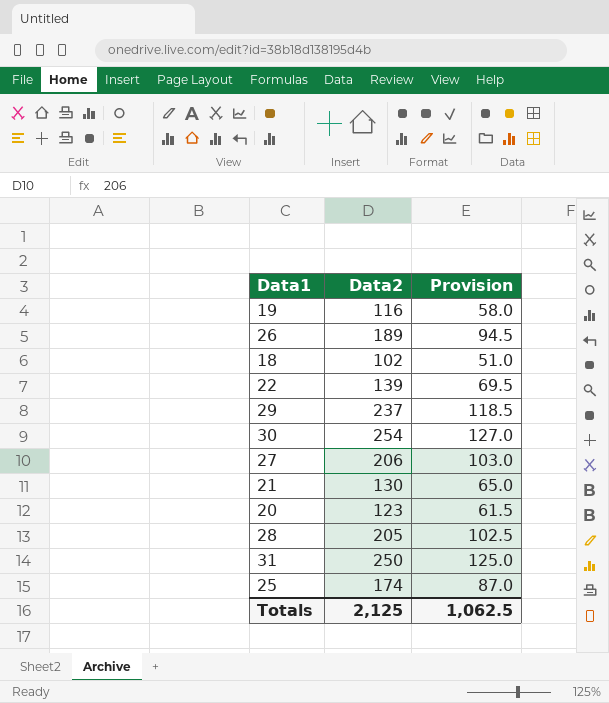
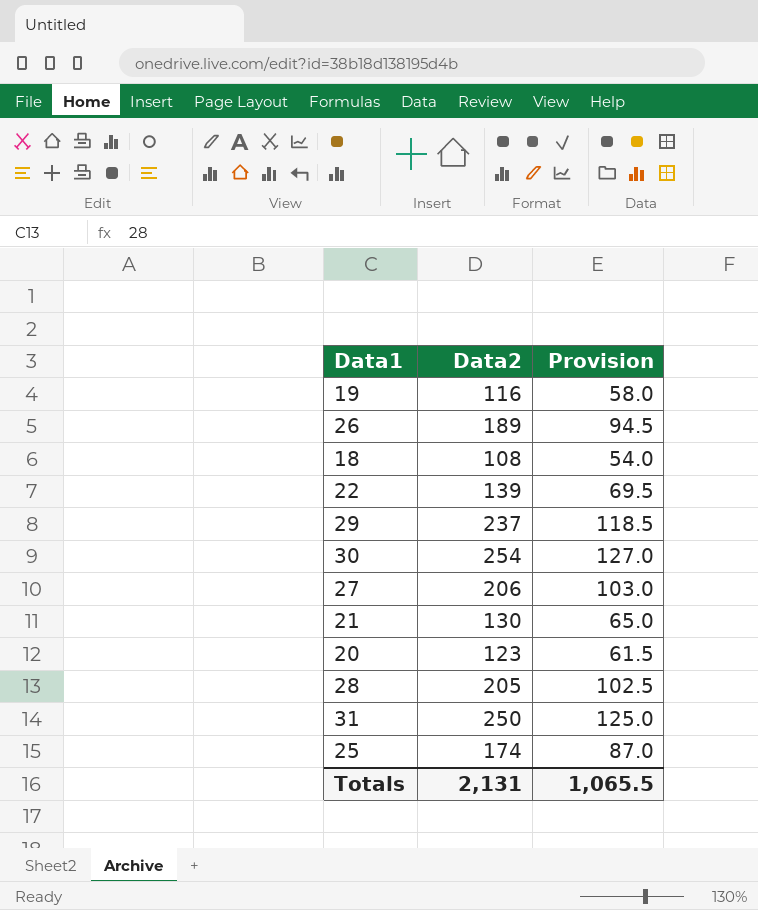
18 | Data2: 102 -> 108
18 | Provision: 51.0 -> 54.0
Totals | Data2: 2,125 -> 2,131
Totals | Provision: 1,062.5 -> 1,065.5

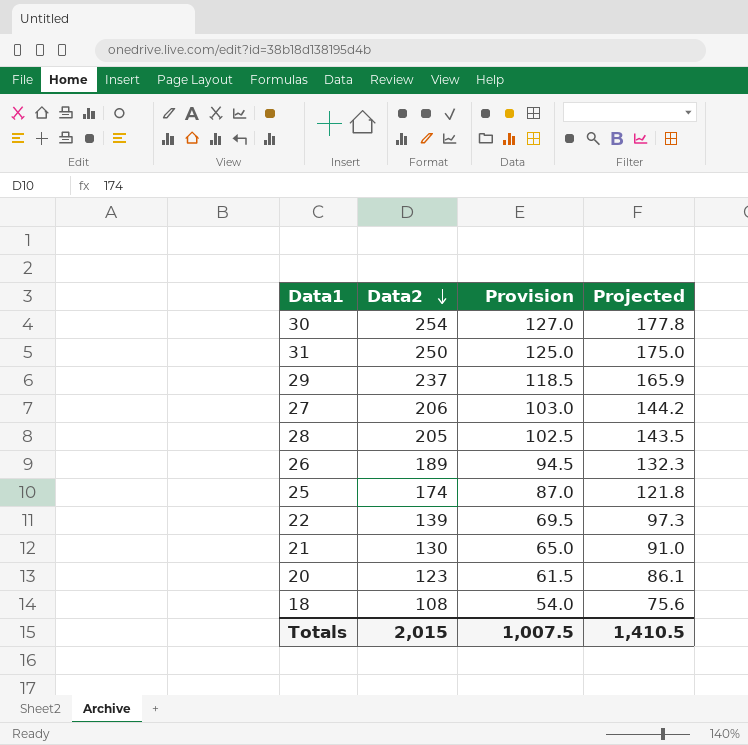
row order: none -> Data2 descending
column Projected | formula: none -> [Data2] * 0.7
row 19: 116 | 58.0 -> none
Totals | Data2: 2,131 -> 2,015
Totals | Provision: 1,065.5 -> 1,007.5

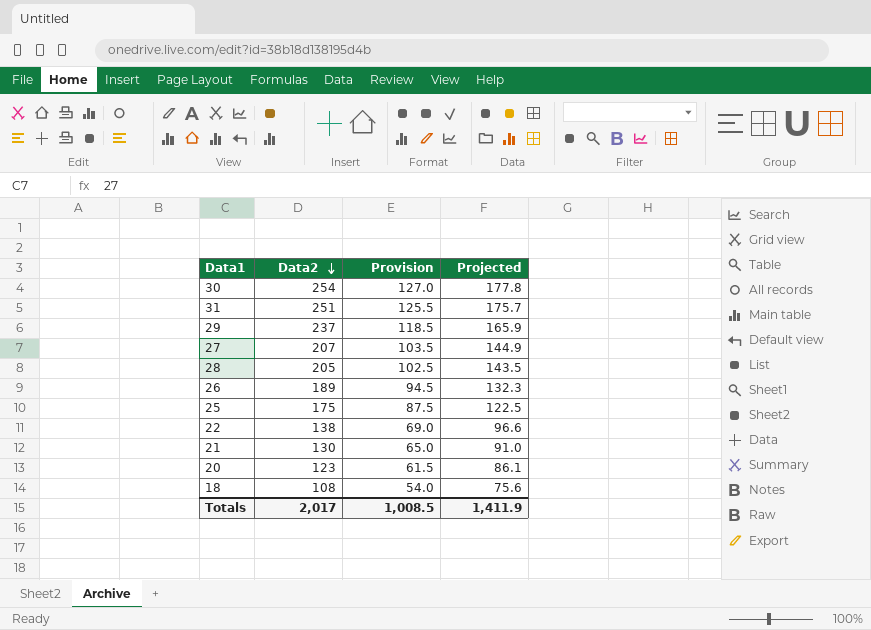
31 | Data2: 250 -> 251
31 | Provision: 125.0 -> 125.5
31 | Projected: 175.0 -> 175.7
27 | Data2: 206 -> 207
27 | Provision: 103.0 -> 103.5
27 | Projected: 144.2 -> 144.9
25 | Data2: 174 -> 175
25 | Provision: 87.0 -> 87.5
25 | Projected: 121.8 -> 122.5
22 | Data2: 139 -> 138
22 | Provision: 69.5 -> 69.0
22 | Projected: 97.3 -> 96.6
Totals | Data2: 2,015 -> 2,017
Totals | Provision: 1,007.5 -> 1,008.5
Totals | Projected: 1,410.5 -> 1,411.9

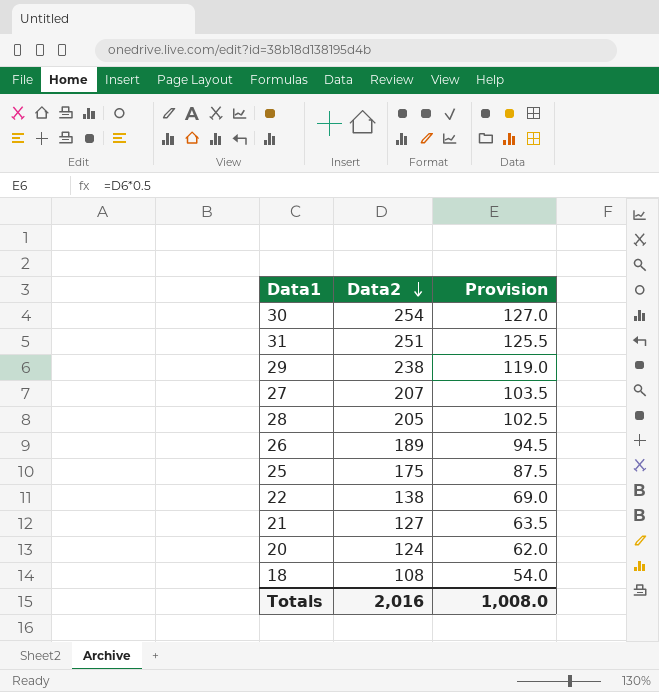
column Projected | formula: [Data2] * 0.7 -> none
29 | Data2: 237 -> 238
29 | Provision: 118.5 -> 119.0
21 | Data2: 130 -> 127
21 | Provision: 65.0 -> 63.5
20 | Data2: 123 -> 124
20 | Provision: 61.5 -> 62.0
Totals | Data2: 2,017 -> 2,016
Totals | Provision: 1,008.5 -> 1,008.0

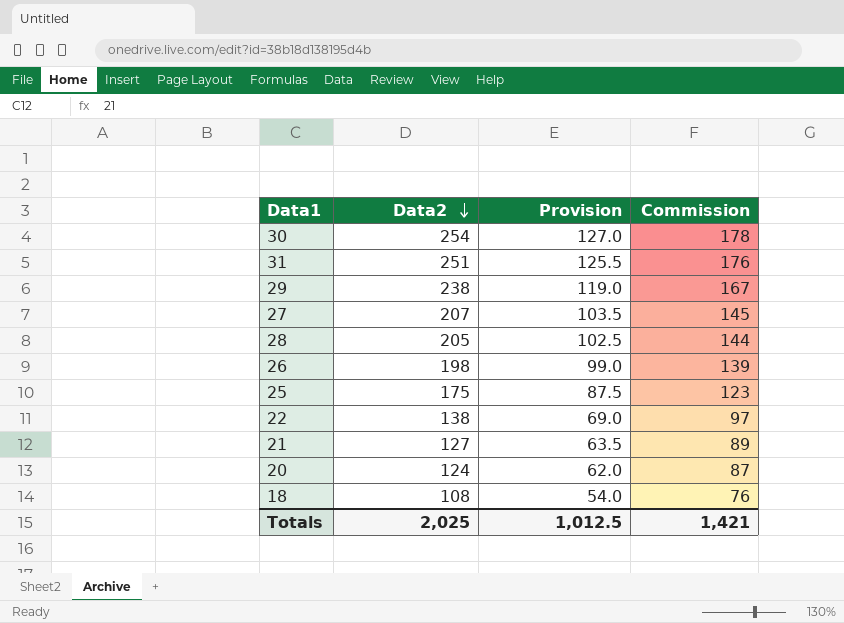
column Commission | formula: none -> [Data2] * 0.7
26 | Data2: 189 -> 198
26 | Provision: 94.5 -> 99.0
Totals | Data2: 2,016 -> 2,025
Totals | Provision: 1,008.0 -> 1,012.5

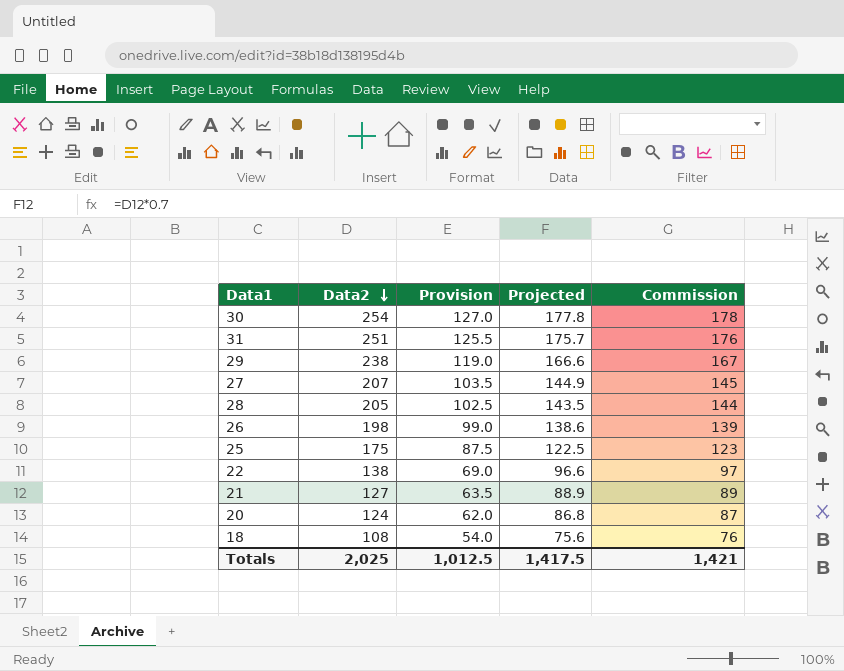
column Projected | formula: none -> [Data2] * 0.7

